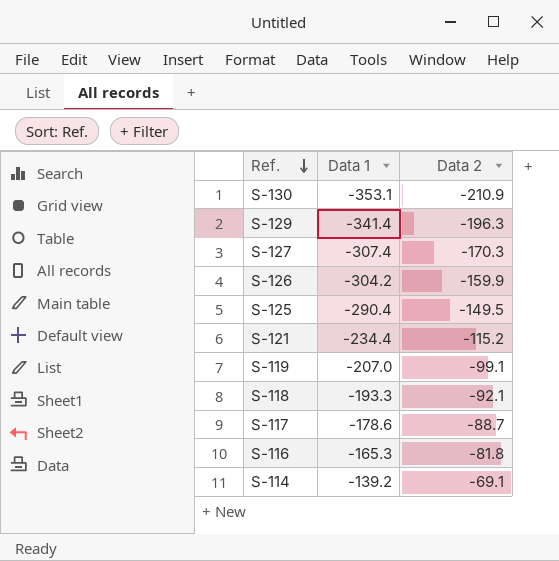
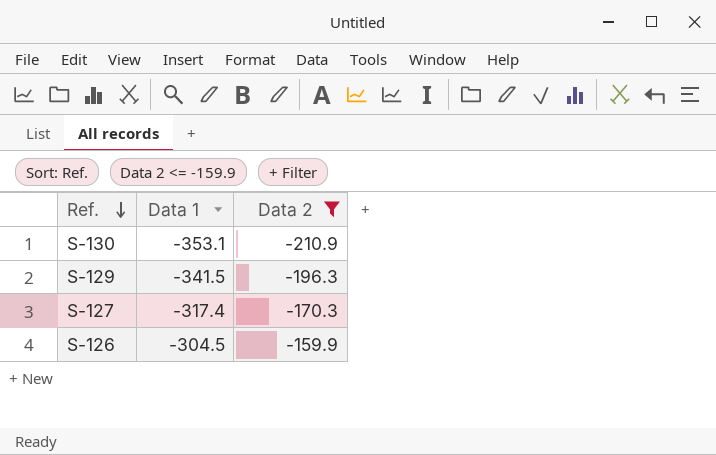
filter: none -> Data 2 <= -159.9
S-129 | Data 1: -341.4 -> -341.5
S-127 | Data 1: -307.4 -> -317.4
S-126 | Data 1: -304.2 -> -304.5

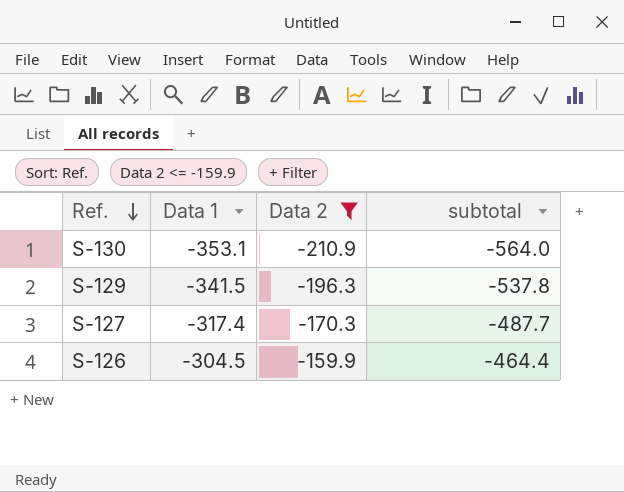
column subtotal | formula: none -> [Data 1] + [Data 2]

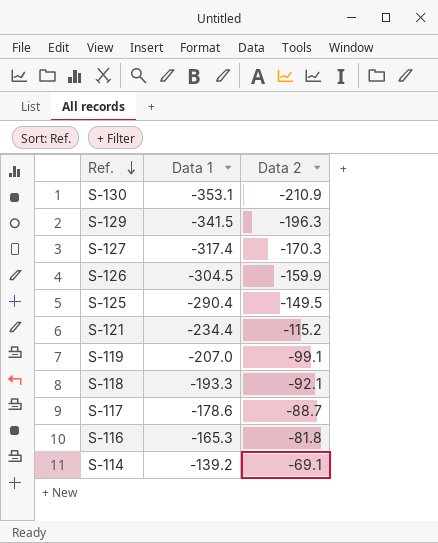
filter: Data 2 <= -159.9 -> none
column subtotal | formula: [Data 1] + [Data 2] -> none

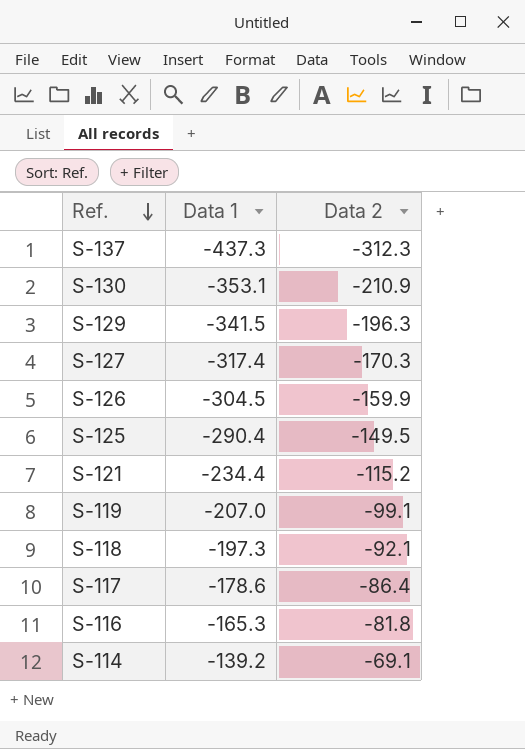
row S-137: none -> -437.3 | -312.3
S-118 | Data 1: -193.3 -> -197.3
S-117 | Data 2: -88.7 -> -86.4

